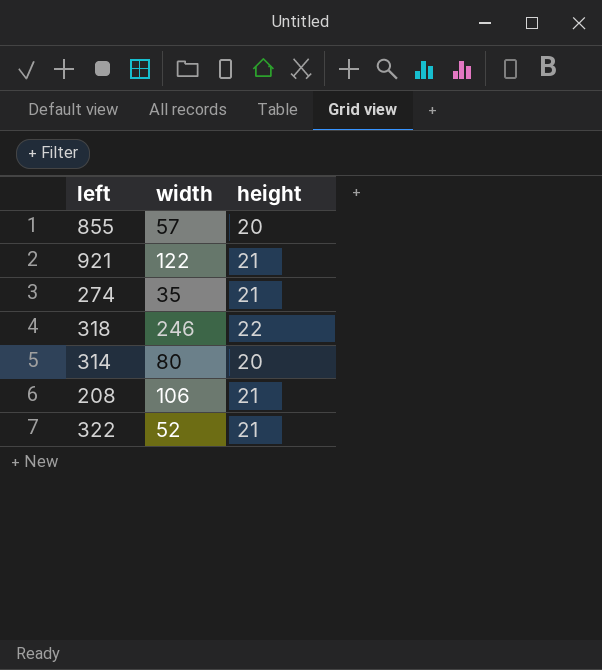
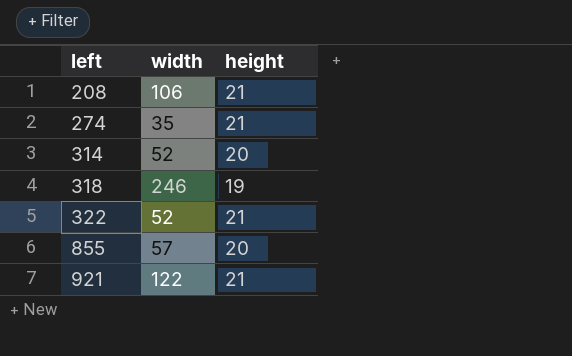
row order: none -> left ascending
314 | width: 80 -> 52
318 | height: 22 -> 19

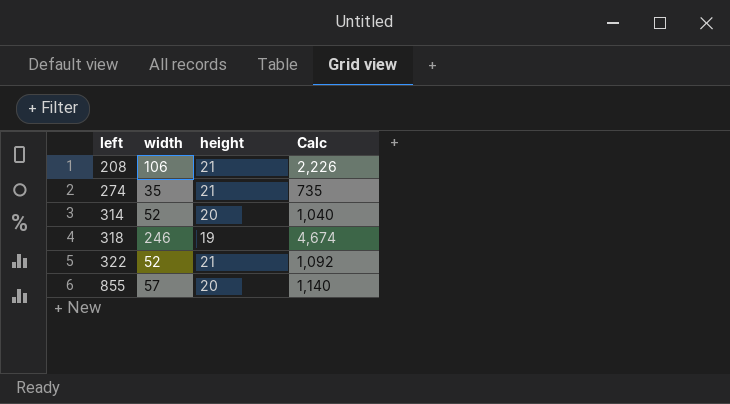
column Calc | formula: none -> [width] * [height]
row 921: 122 | 21 -> none

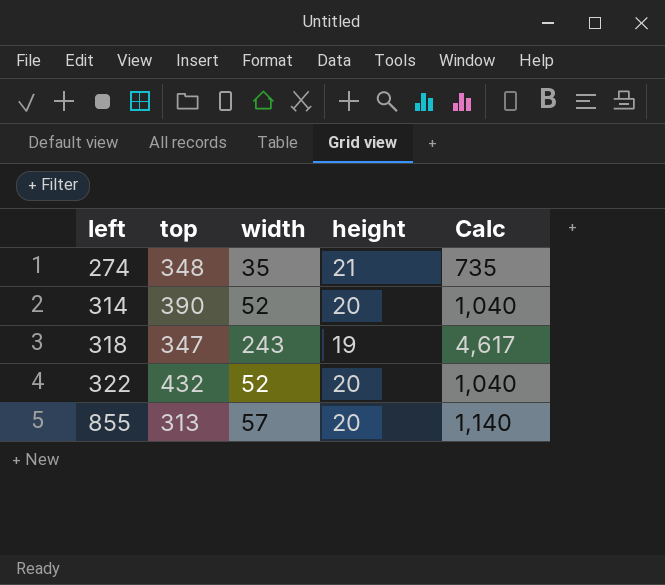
column top | position: none -> 2
row 208: 106 | 21 | 2,226 -> none
318 | width: 246 -> 243
318 | Calc: 4,674 -> 4,617
322 | height: 21 -> 20
322 | Calc: 1,092 -> 1,040

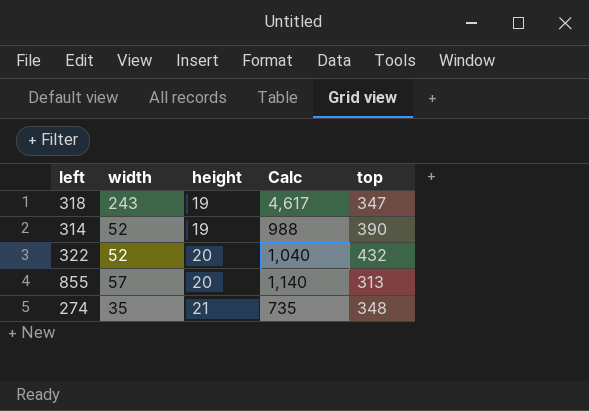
row order: left ascending -> height ascending
column top | position: 2 -> 5
314 | height: 20 -> 19
314 | Calc: 1,040 -> 988

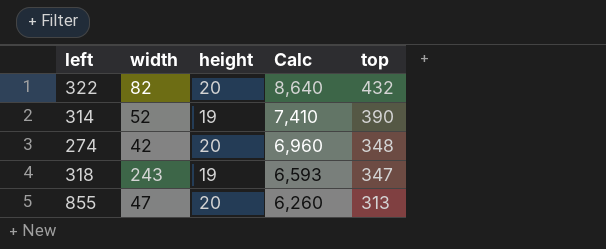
row order: height ascending -> Calc descending
column Calc | formula: [width] * [height] -> [height] * [top]
322 | width: 52 -> 82
274 | width: 35 -> 42
274 | height: 21 -> 20
855 | width: 57 -> 47

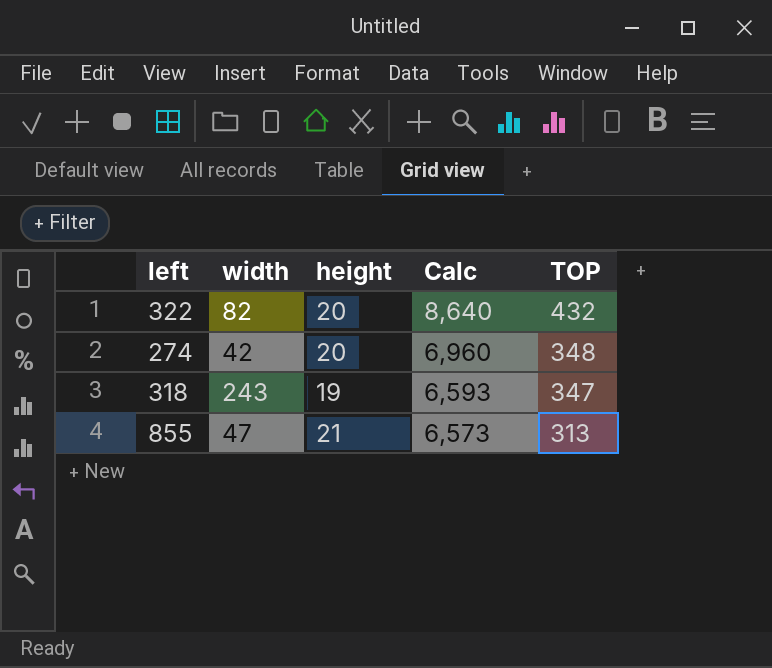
column name: top -> TOP
row 314: 52 | 19 | 7,410 | 390 -> none
855 | height: 20 -> 21
855 | Calc: 6,260 -> 6,573

